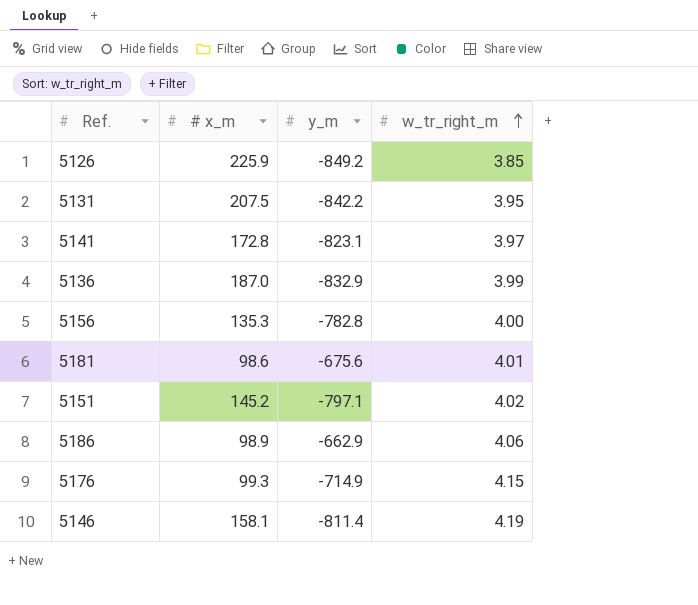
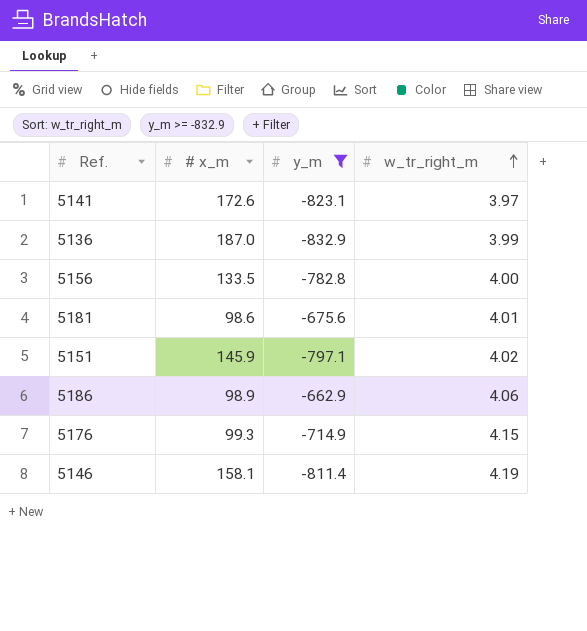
filter: none -> y_m >= -832.9
5141 | # x_m: 172.8 -> 172.6
5156 | # x_m: 135.3 -> 133.5
5151 | # x_m: 145.2 -> 145.9

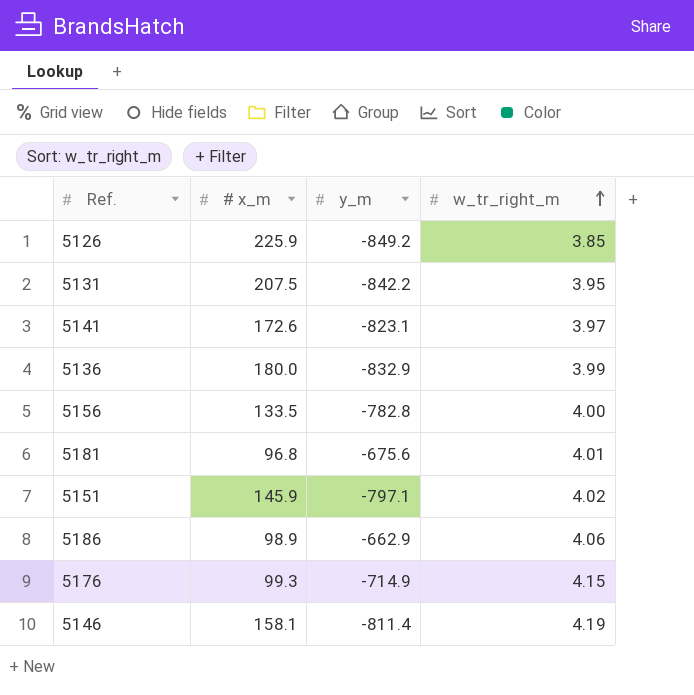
filter: y_m >= -832.9 -> none
5136 | # x_m: 187.0 -> 180.0
5181 | # x_m: 98.6 -> 96.8

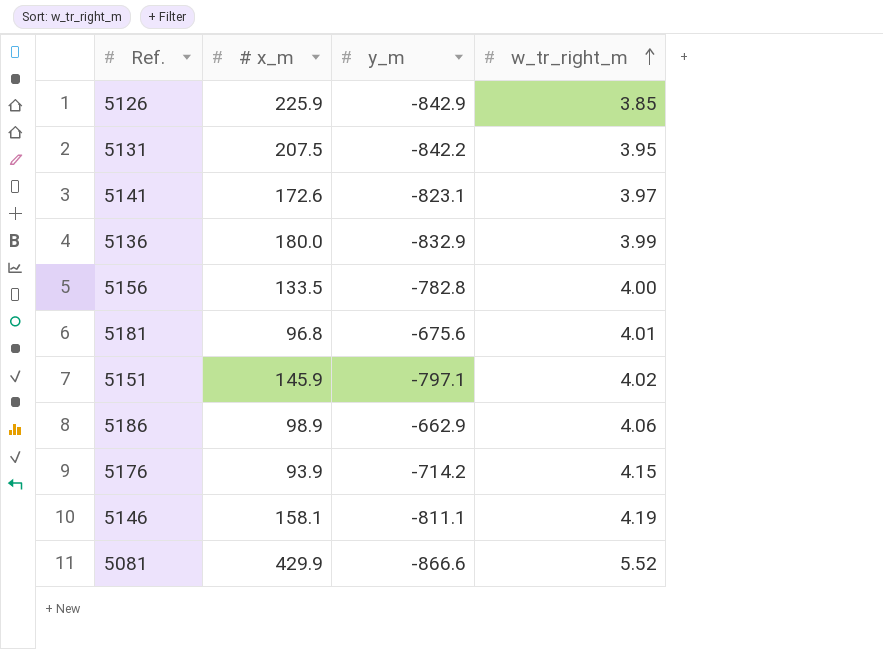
5126 | y_m: -849.2 -> -842.9
5176 | # x_m: 99.3 -> 93.9
5176 | y_m: -714.9 -> -714.2
5146 | y_m: -811.4 -> -811.1
row 5081: none -> 429.9 | -866.6 | 5.52

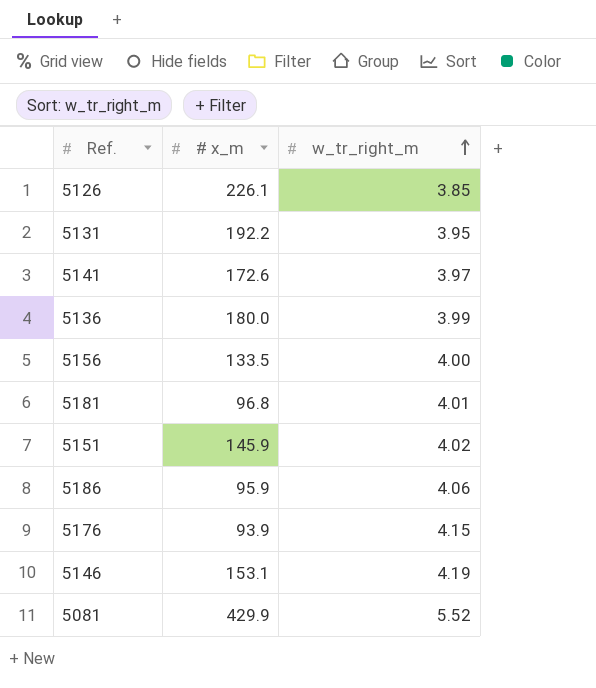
column y_m | position: 3 -> none
5126 | # x_m: 225.9 -> 226.1
5131 | # x_m: 207.5 -> 192.2
5186 | # x_m: 98.9 -> 95.9
5146 | # x_m: 158.1 -> 153.1

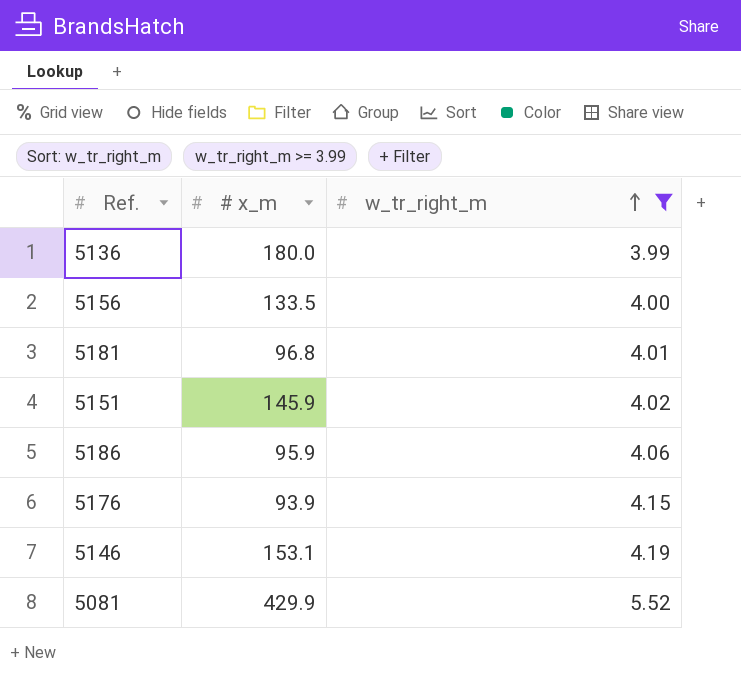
filter: none -> w_tr_right_m >= 3.99

